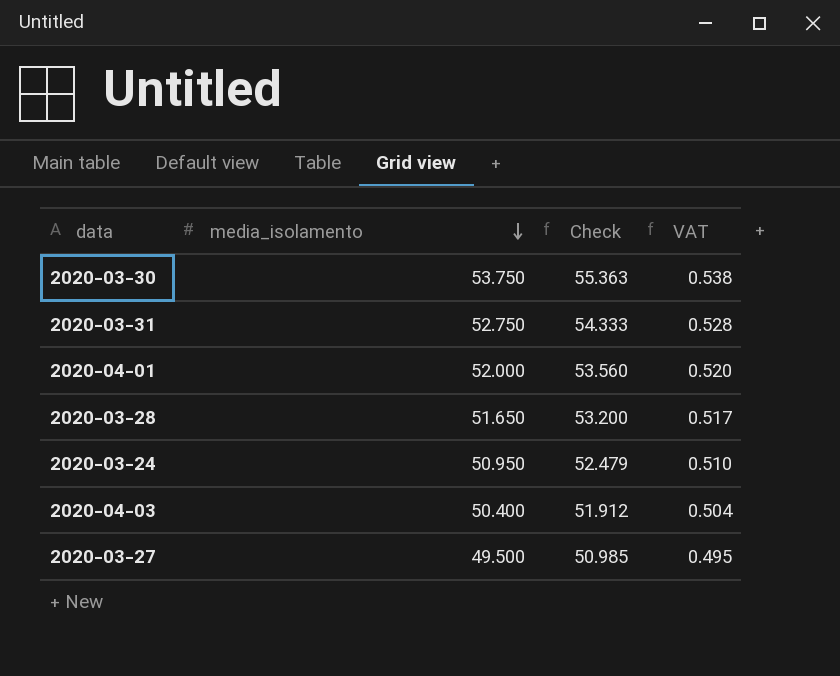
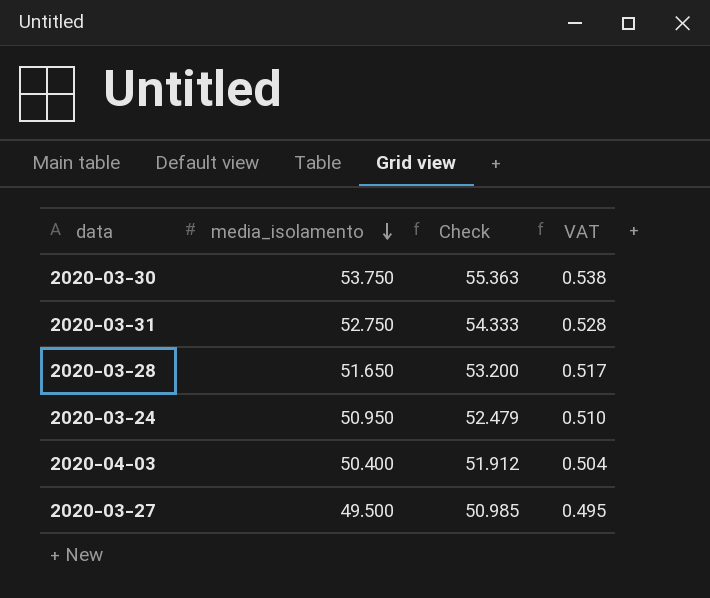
row 2020-04-01: 52.000 | 53.560 | 0.520 -> none

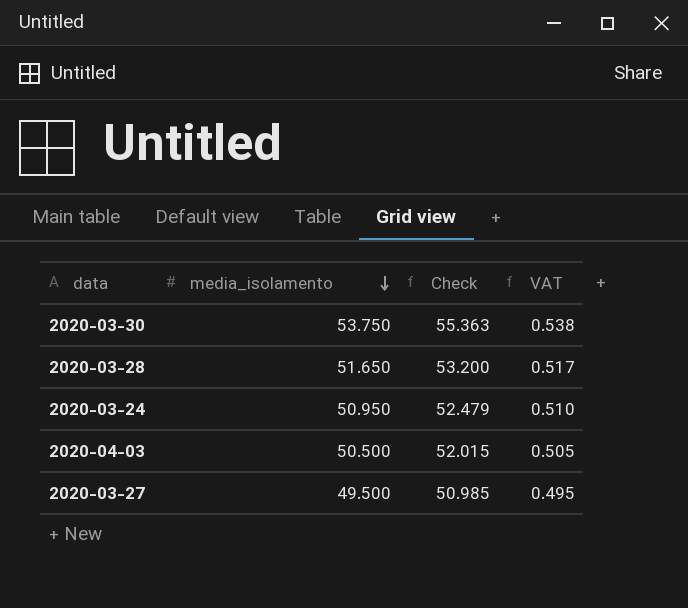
row 2020-03-31: 52.750 | 54.333 | 0.528 -> none
2020-04-03 | media_isolamento: 50.400 -> 50.500
2020-04-03 | Check: 51.912 -> 52.015
2020-04-03 | VAT: 0.504 -> 0.505

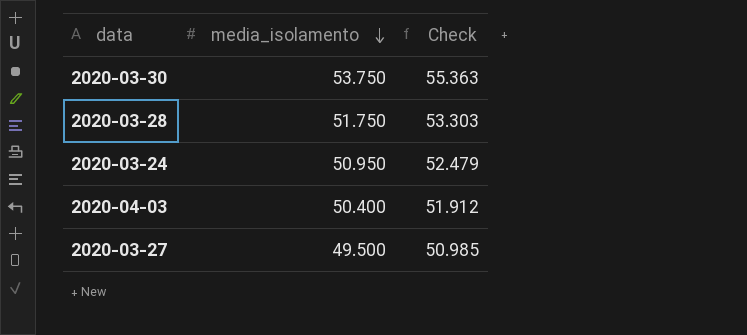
column VAT | formula: [media_isolamento] * 0.01 -> none
2020-03-28 | media_isolamento: 51.650 -> 51.750
2020-03-28 | Check: 53.200 -> 53.303
2020-04-03 | media_isolamento: 50.500 -> 50.400
2020-04-03 | Check: 52.015 -> 51.912

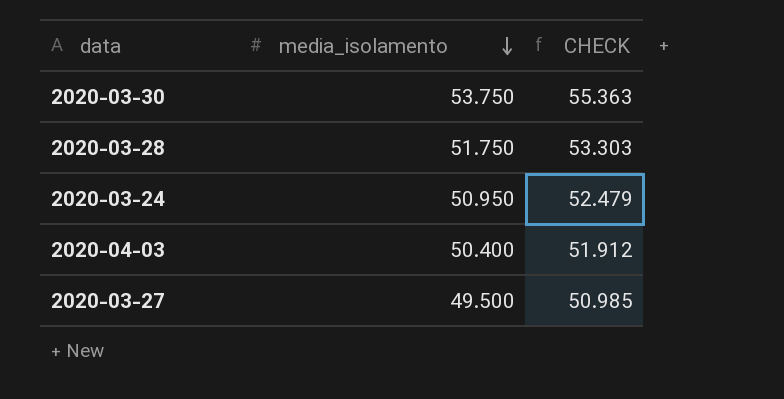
column name: Check -> CHECK

